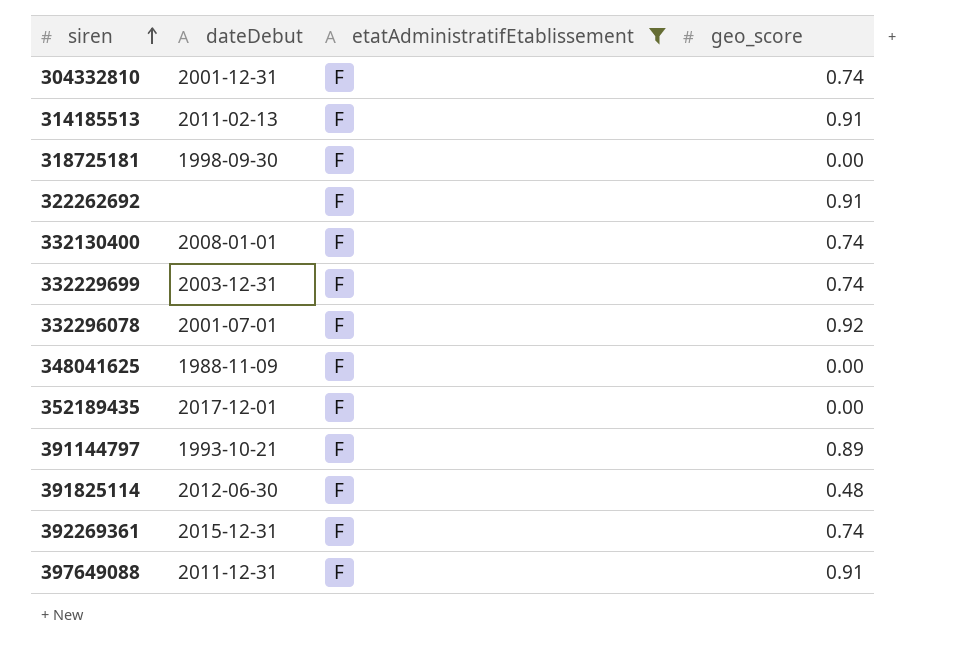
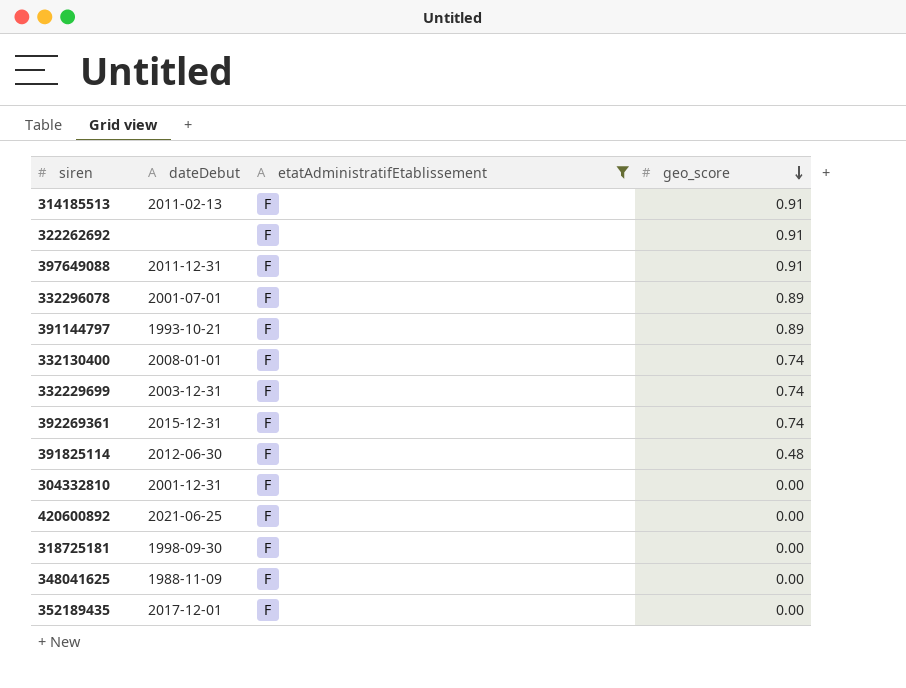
row order: siren ascending -> geo_score descending
332296078 | geo_score: 0.92 -> 0.89
304332810 | geo_score: 0.74 -> 0.00
row 420600892: none -> 2021-06-25 | F | 0.00

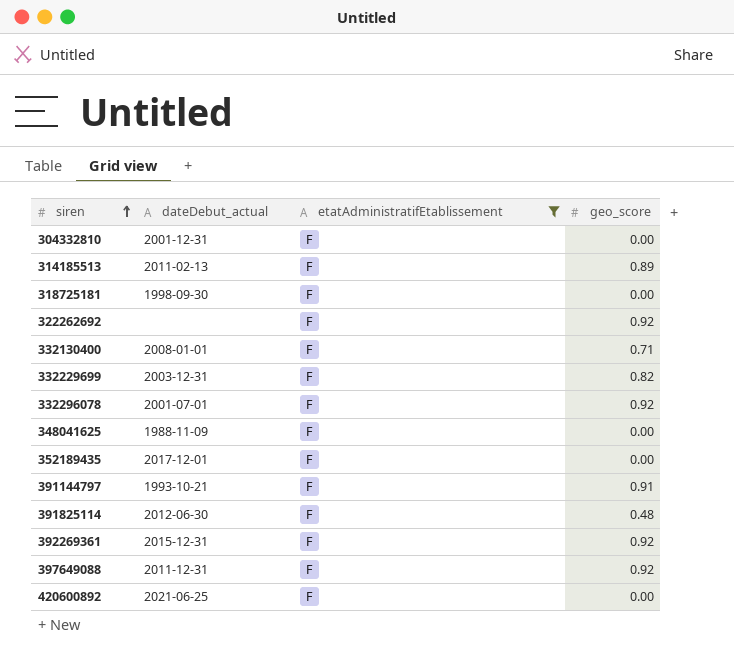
row order: geo_score descending -> siren ascending
column name: dateDebut -> dateDebut_actual
314185513 | geo_score: 0.91 -> 0.89
322262692 | geo_score: 0.91 -> 0.92
332130400 | geo_score: 0.74 -> 0.71
332229699 | geo_score: 0.74 -> 0.82
332296078 | geo_score: 0.89 -> 0.92
391144797 | geo_score: 0.89 -> 0.91
392269361 | geo_score: 0.74 -> 0.92
397649088 | geo_score: 0.91 -> 0.92

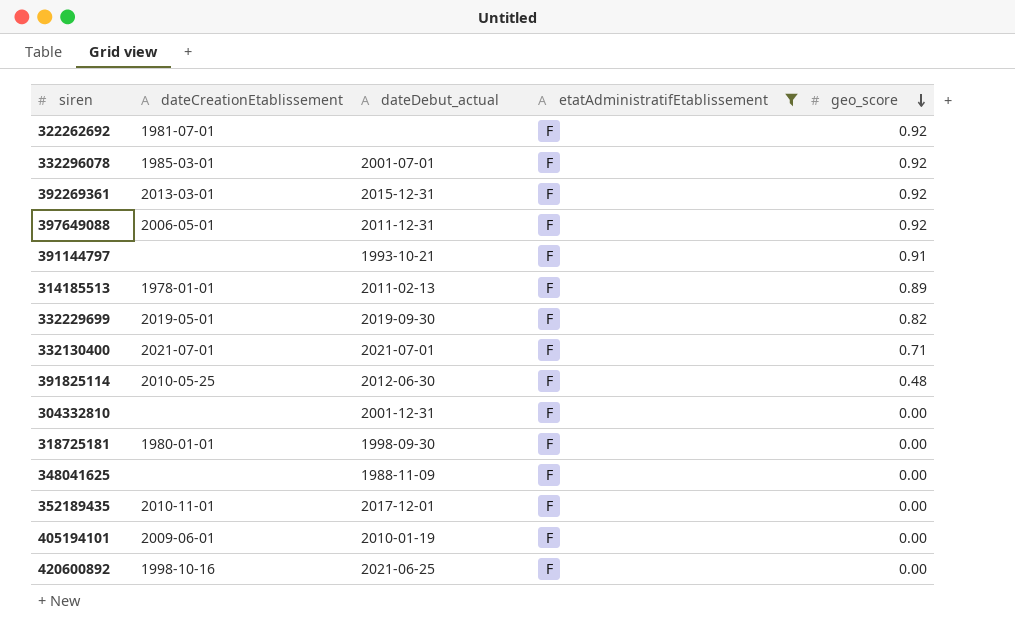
row order: siren ascending -> geo_score descending
column dateCreationEtablissement | position: none -> 2
332229699 | dateDebut_actual: 2003-12-31 -> 2019-09-30
332130400 | dateDebut_actual: 2008-01-01 -> 2021-07-01
row 405194101: none -> 2009-06-01 | 2010-01-19 | F | 0.00

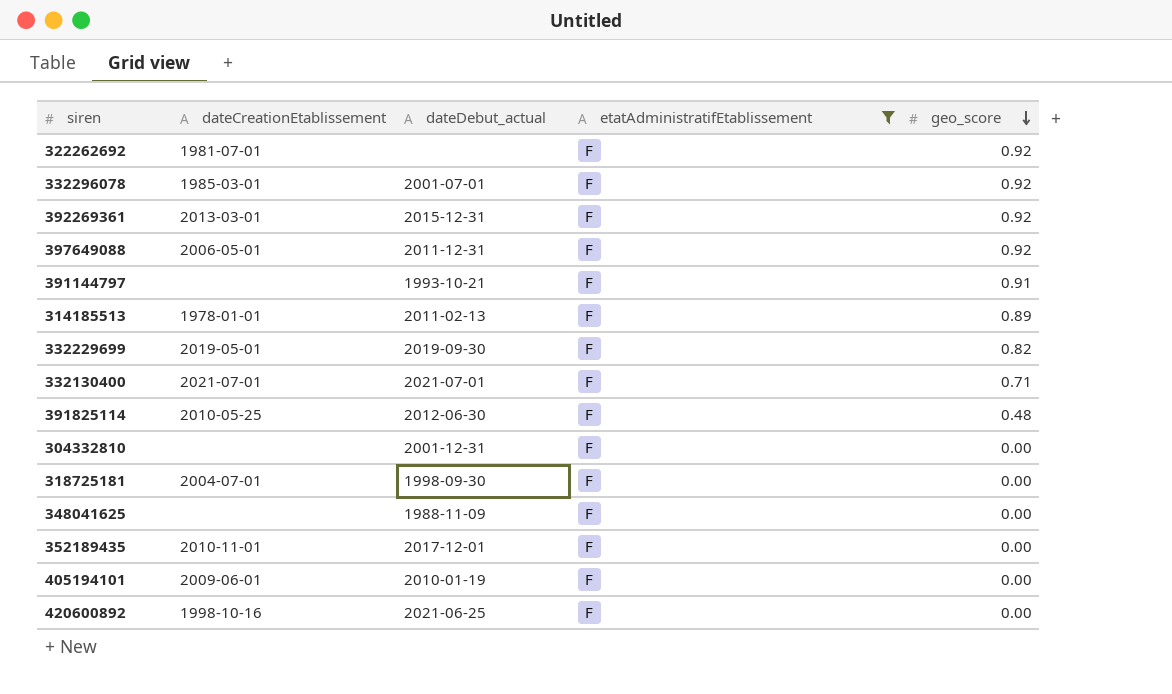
318725181 | dateCreationEtablissement: 1980-01-01 -> 2004-07-01

